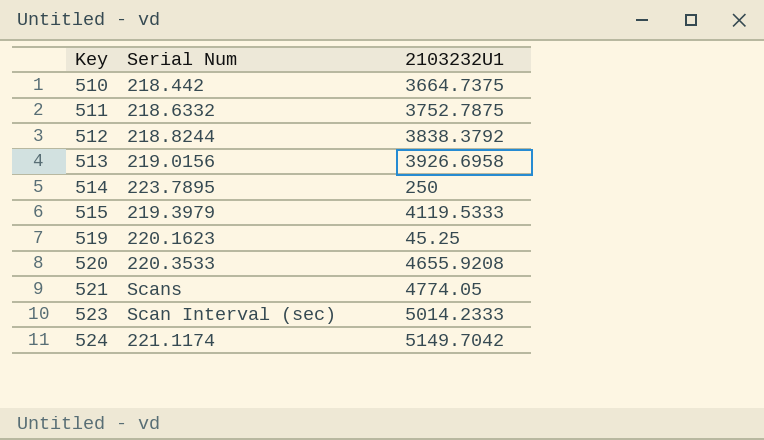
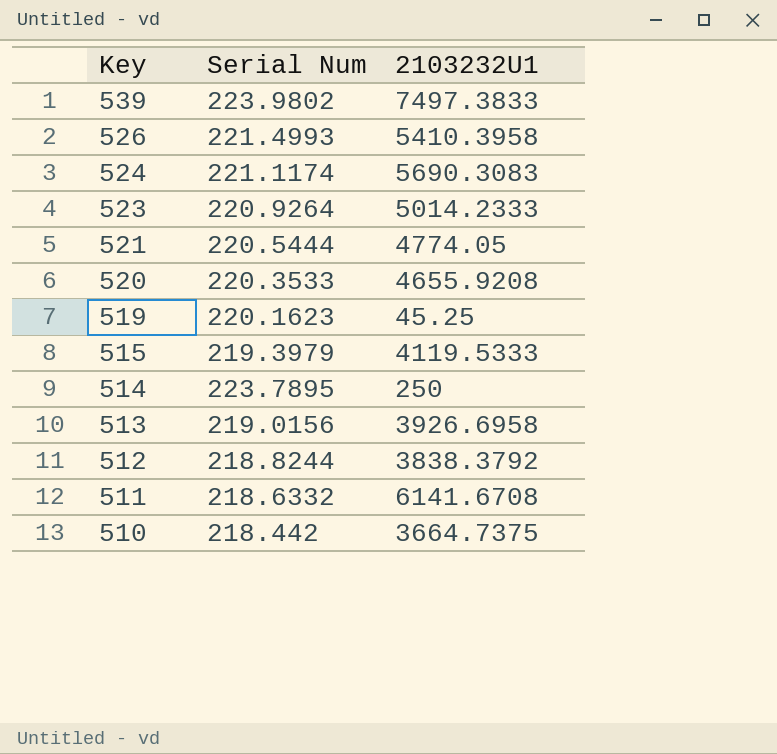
row order: Key ascending -> Key descending
row 539: none -> 223.9802 | 7497.3833
row 526: none -> 221.4993 | 5410.3958
524 | 2103232U1: 5149.7042 -> 5690.3083
523 | Serial Num: Scan Interval (sec) -> 220.9264
521 | Serial Num: Scans -> 220.5444
511 | 2103232U1: 3752.7875 -> 6141.6708

